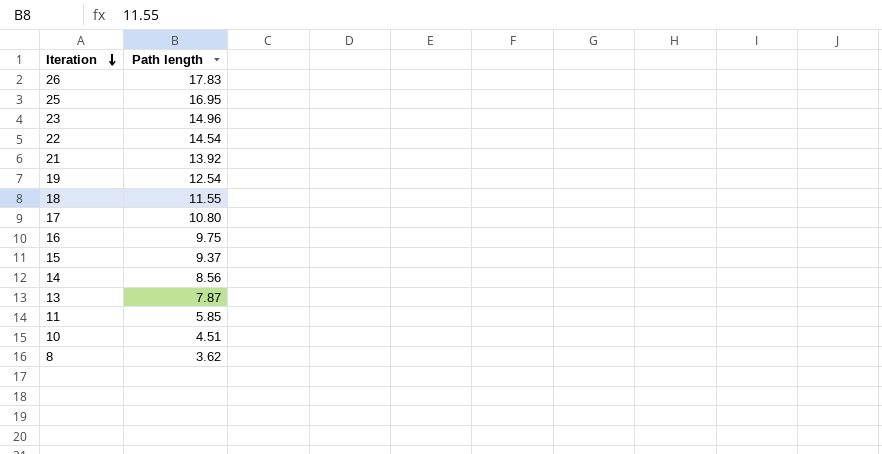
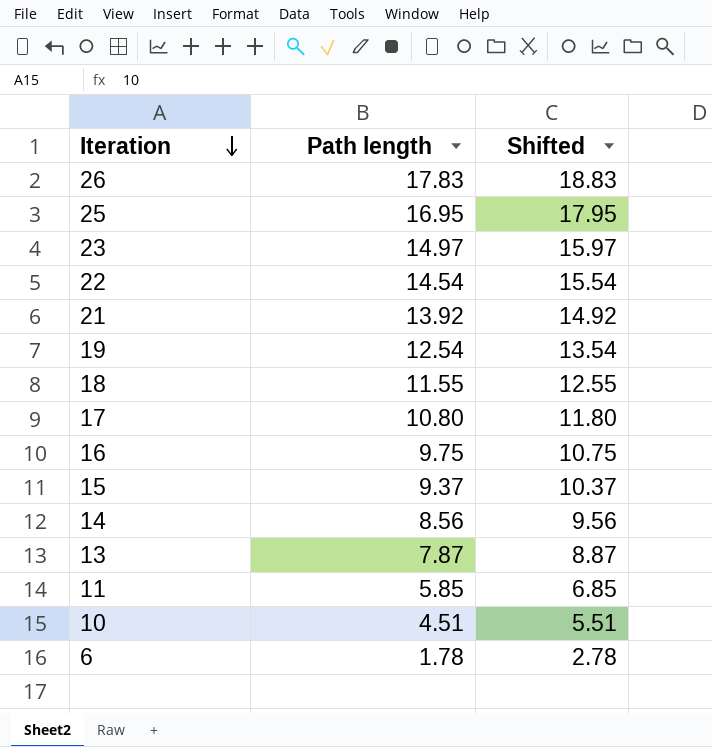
column Shifted | formula: none -> [Path length] + 1
row 8: 3.62 -> none
23 | Path length: 14.96 -> 14.97
row 6: none -> 1.78 | 2.78

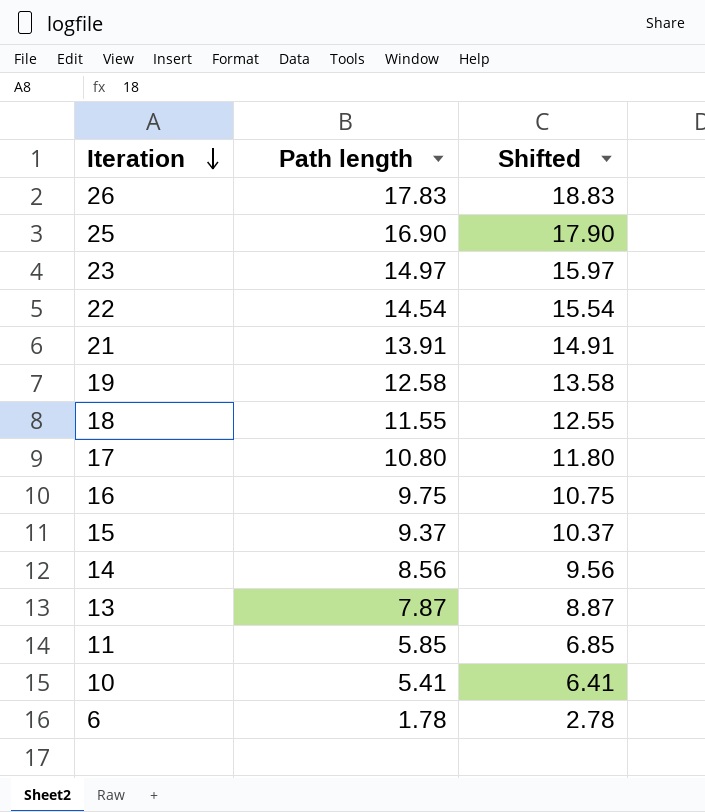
25 | Path length: 16.95 -> 16.90
25 | Shifted: 17.95 -> 17.90
21 | Path length: 13.92 -> 13.91
21 | Shifted: 14.92 -> 14.91
19 | Path length: 12.54 -> 12.58
19 | Shifted: 13.54 -> 13.58
10 | Path length: 4.51 -> 5.41
10 | Shifted: 5.51 -> 6.41

